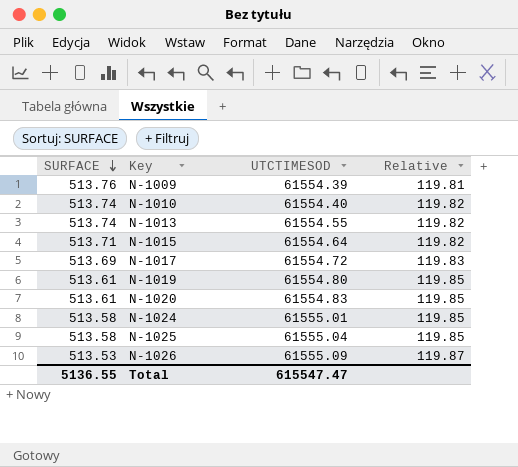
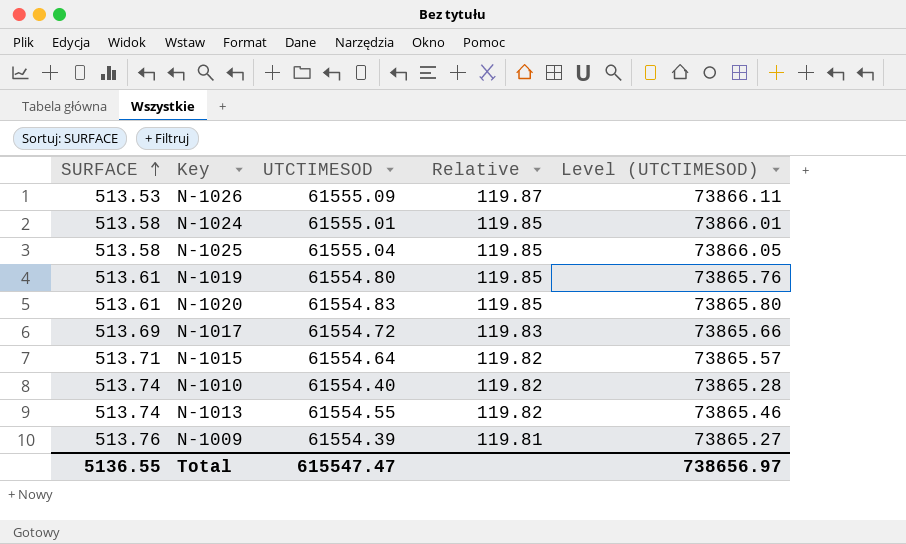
row order: SURFACE descending -> SURFACE ascending
column Level (UTCTIMESOD) | formula: none -> [UTCTIMESOD] * 1.2

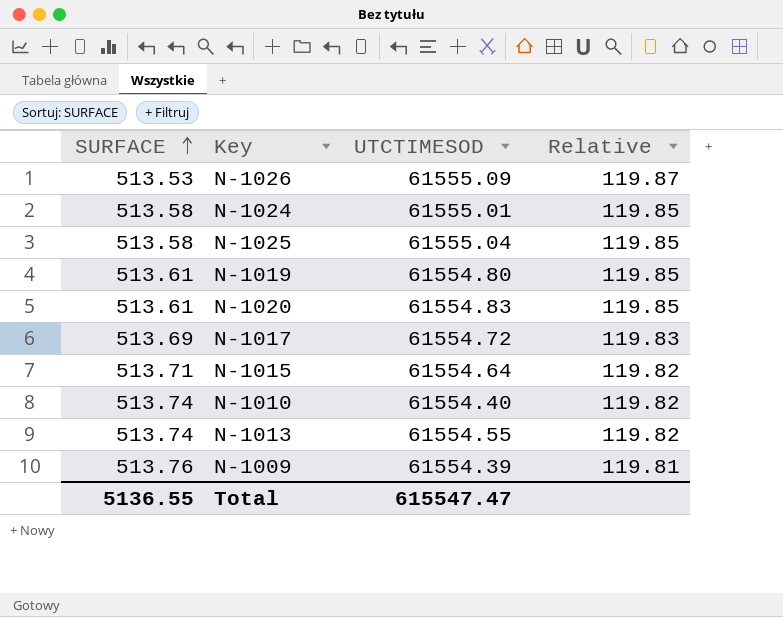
column Level (UTCTIMESOD) | formula: [UTCTIMESOD] * 1.2 -> none

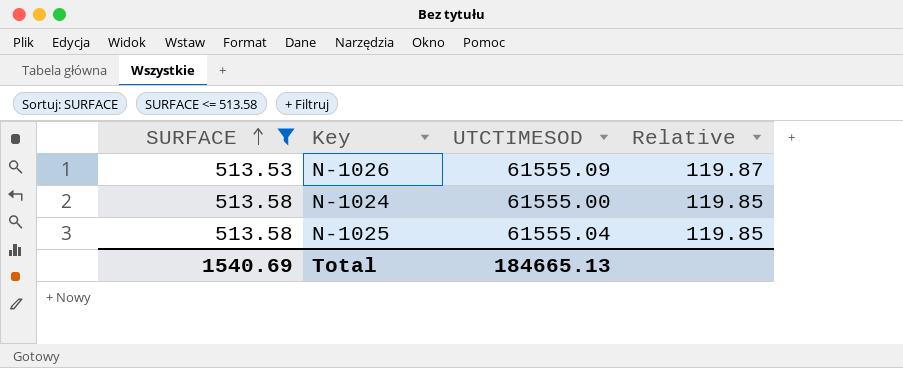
filter: none -> SURFACE <= 513.58
N-1024 | UTCTIMESOD: 61555.01 -> 61555.00
Total | SURFACE: 5136.55 -> 1540.69
Total | UTCTIMESOD: 615547.47 -> 184665.13

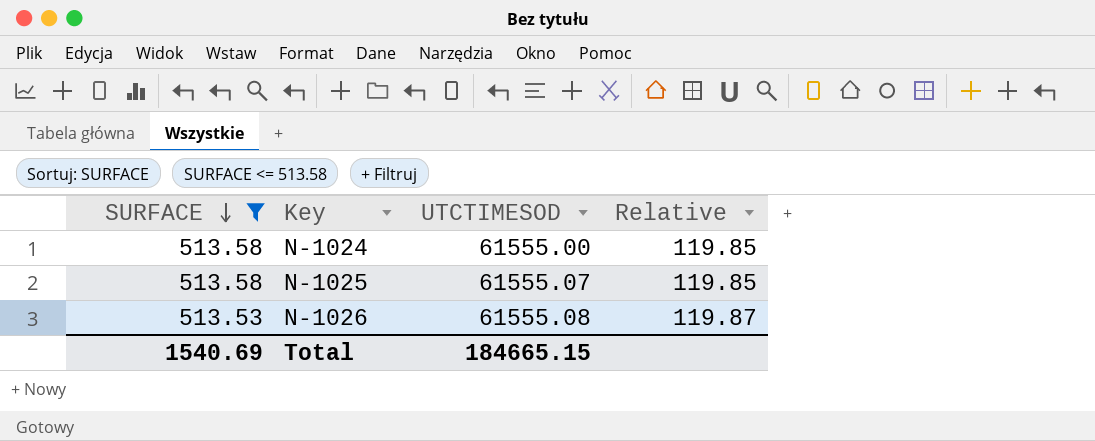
row order: SURFACE ascending -> SURFACE descending
N-1025 | UTCTIMESOD: 61555.04 -> 61555.07
N-1026 | UTCTIMESOD: 61555.09 -> 61555.08
Total | UTCTIMESOD: 184665.13 -> 184665.15

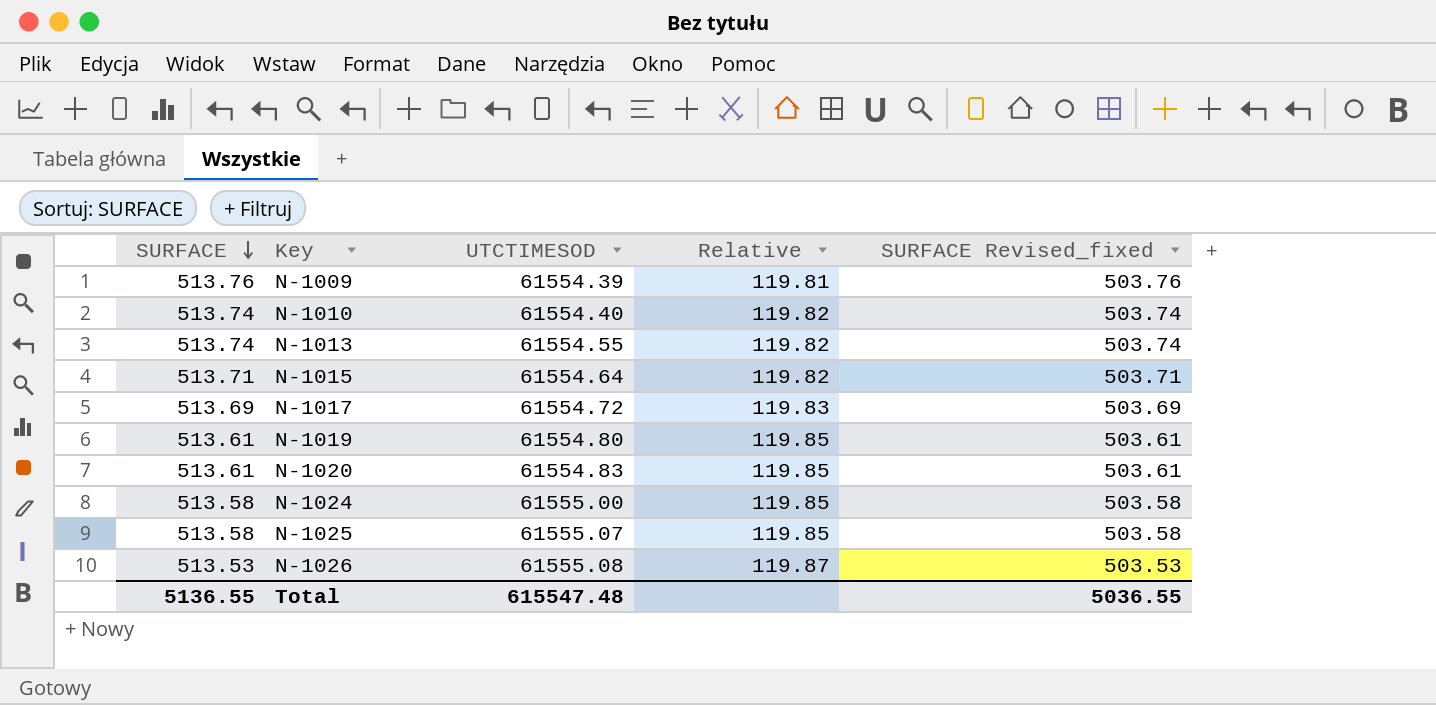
filter: SURFACE <= 513.58 -> none
column SURFACE Revised_fixed | formula: none -> [SURFACE] - 10
Total | SURFACE: 1540.69 -> 5136.55
Total | UTCTIMESOD: 184665.15 -> 615547.48

